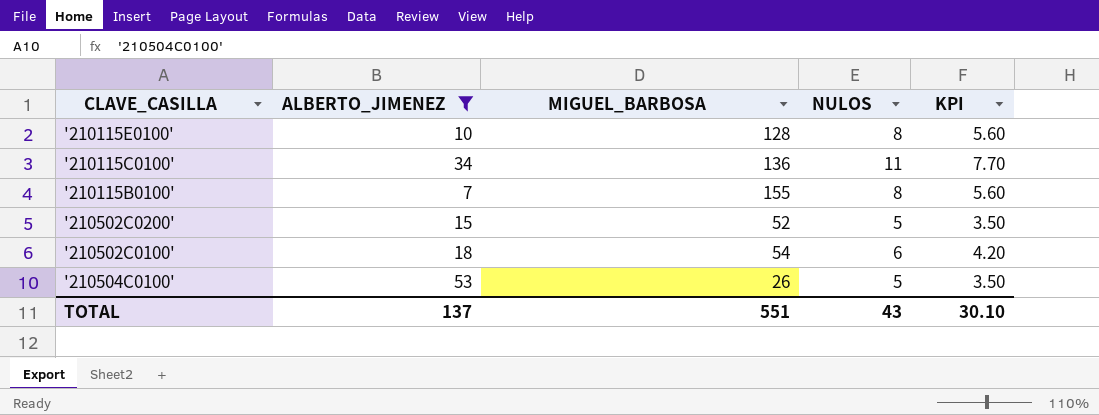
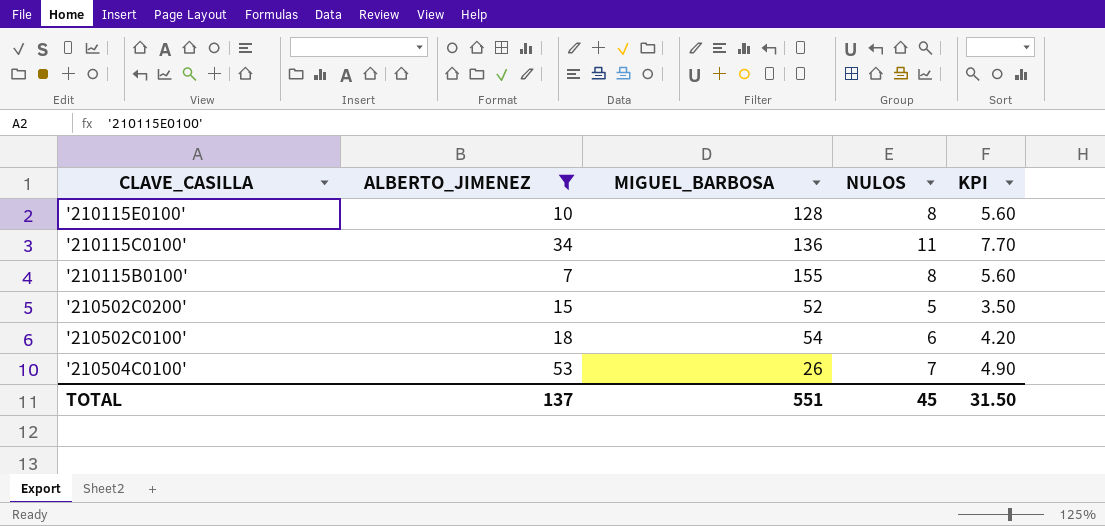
'210504C0100' | NULOS: 5 -> 7
'210504C0100' | KPI: 3.50 -> 4.90
TOTAL | NULOS: 43 -> 45
TOTAL | KPI: 30.10 -> 31.50

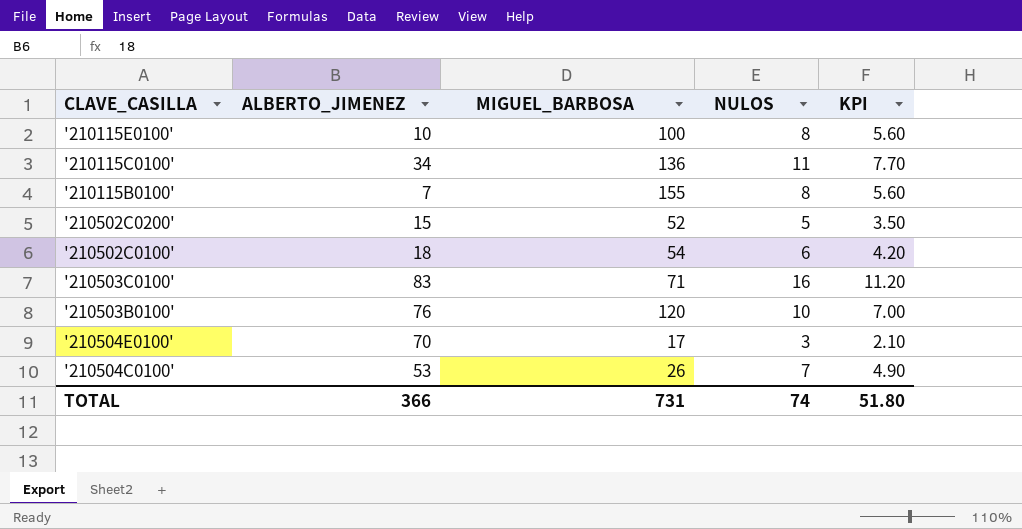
filter: ALBERTO_JIMENEZ <= 53 -> none
'210115E0100' | MIGUEL_BARBOSA: 128 -> 100
TOTAL | ALBERTO_JIMENEZ: 137 -> 366
TOTAL | MIGUEL_BARBOSA: 551 -> 731
TOTAL | NULOS: 45 -> 74
TOTAL | KPI: 31.50 -> 51.80

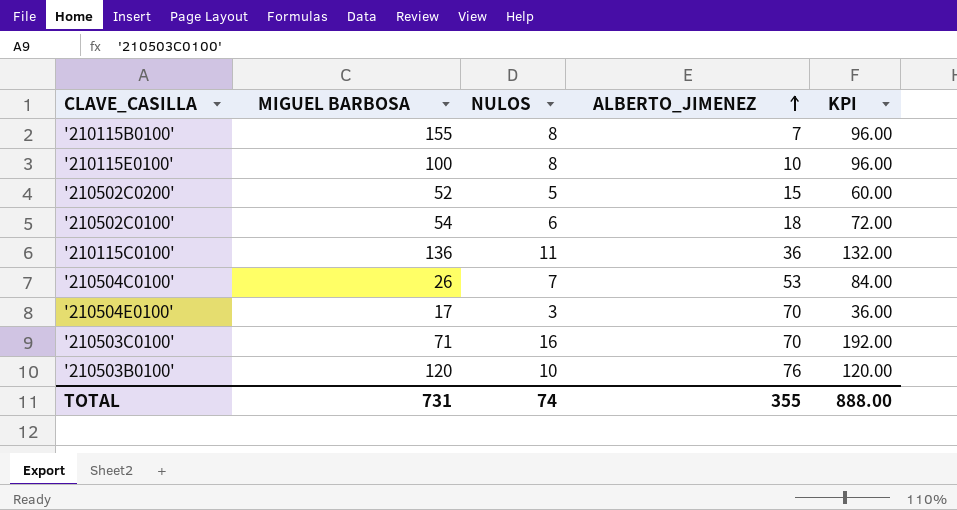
row order: none -> ALBERTO_JIMENEZ ascending
column name: MIGUEL_BARBOSA -> MIGUEL BARBOSA
column ALBERTO_JIMENEZ | position: 2 -> 4
column KPI | formula: [NULOS] * 0.7 -> [NULOS] * 12
'210115C0100' | ALBERTO_JIMENEZ: 34 -> 36
'210503C0100' | ALBERTO_JIMENEZ: 83 -> 70
TOTAL | ALBERTO_JIMENEZ: 366 -> 355
TOTAL | KPI: 51.80 -> 888.00

